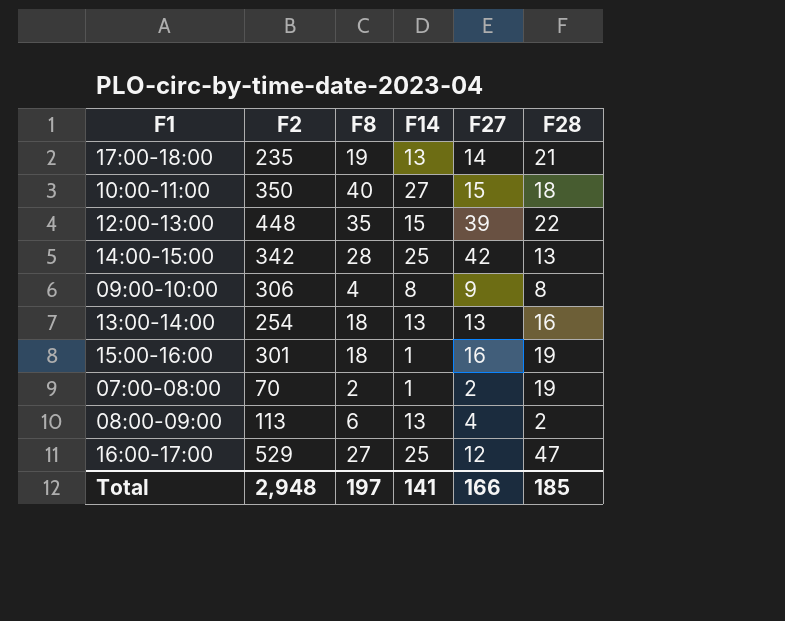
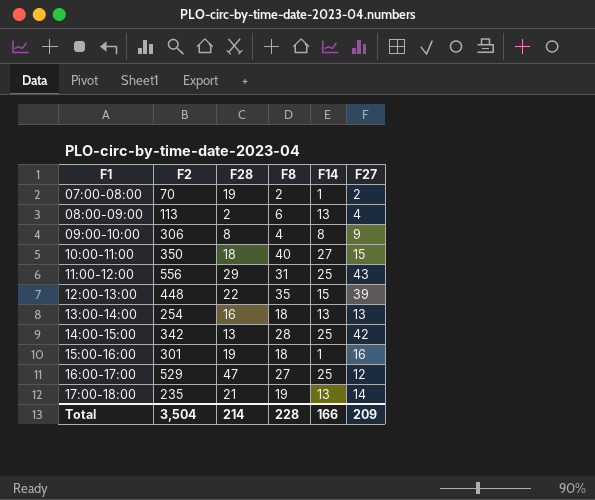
row order: none -> F1 ascending
column F28 | position: 6 -> 3
row 11:00-12:00: none -> 556 | 29 | 31 | 25 | 43
Total | F2: 2,948 -> 3,504
Total | F28: 185 -> 214
Total | F8: 197 -> 228
Total | F14: 141 -> 166
Total | F27: 166 -> 209

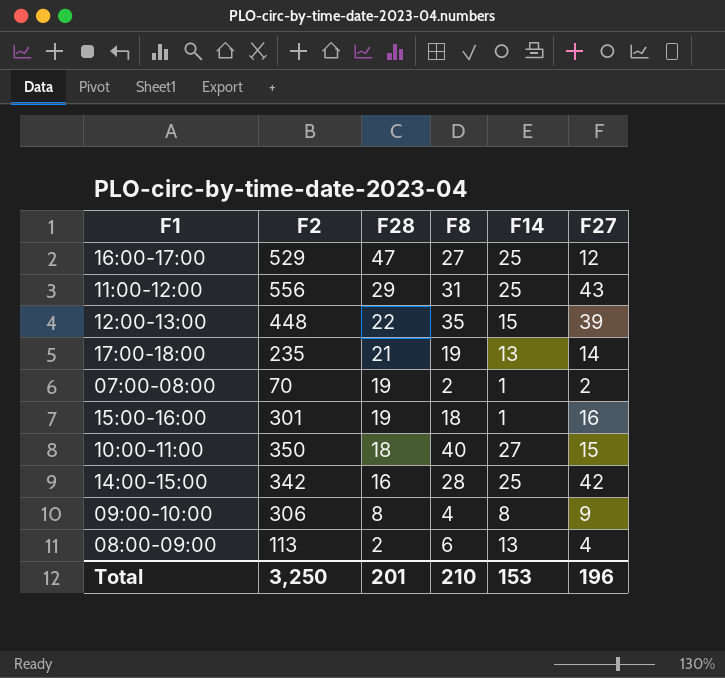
row order: F1 ascending -> F28 descending
row 13:00-14:00: 254 | 16 | 18 | 13 | 13 -> none
14:00-15:00 | F28: 13 -> 16
Total | F2: 3,504 -> 3,250
Total | F28: 214 -> 201
Total | F8: 228 -> 210
Total | F14: 166 -> 153
Total | F27: 209 -> 196

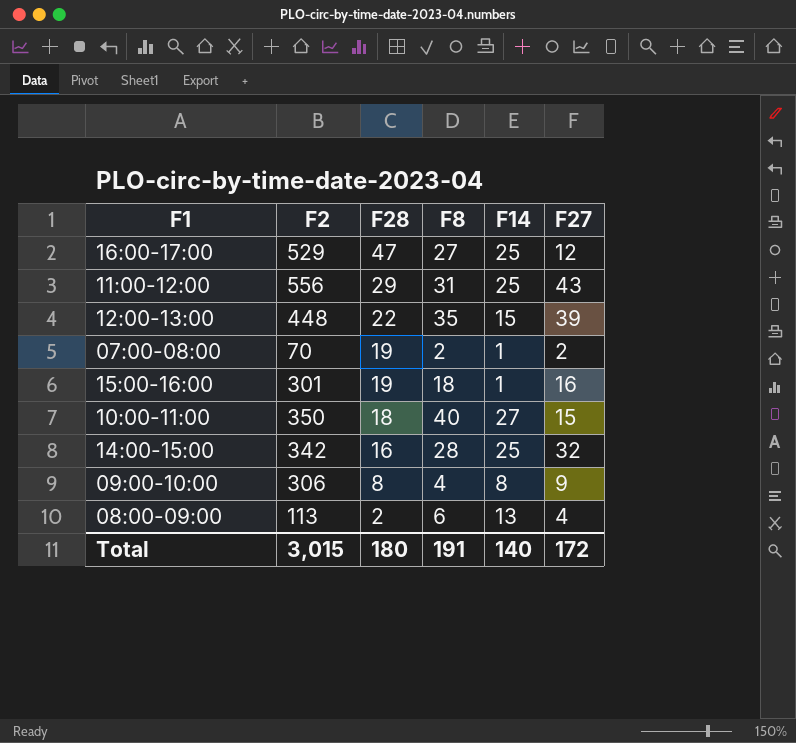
row 17:00-18:00: 235 | 21 | 19 | 13 | 14 -> none
14:00-15:00 | F27: 42 -> 32
Total | F2: 3,250 -> 3,015
Total | F28: 201 -> 180
Total | F8: 210 -> 191
Total | F14: 153 -> 140
Total | F27: 196 -> 172

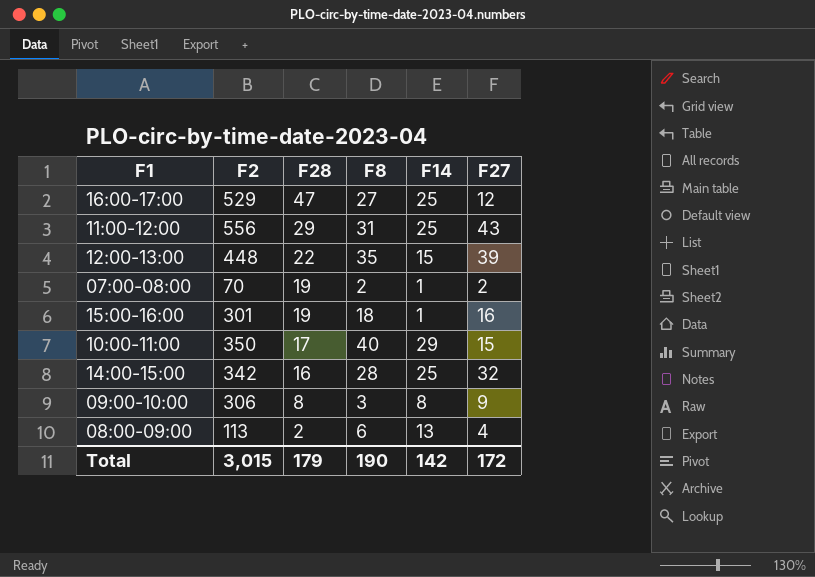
10:00-11:00 | F28: 18 -> 17
10:00-11:00 | F14: 27 -> 29
09:00-10:00 | F8: 4 -> 3
Total | F28: 180 -> 179
Total | F8: 191 -> 190
Total | F14: 140 -> 142

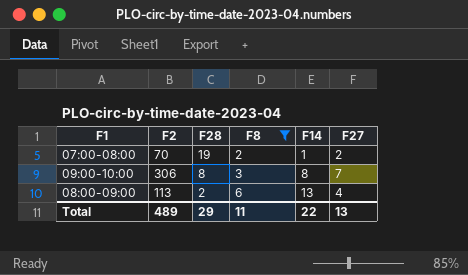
filter: none -> F8 <= 6
09:00-10:00 | F27: 9 -> 7
Total | F2: 3,015 -> 489
Total | F28: 179 -> 29
Total | F8: 190 -> 11
Total | F14: 142 -> 22
Total | F27: 172 -> 13

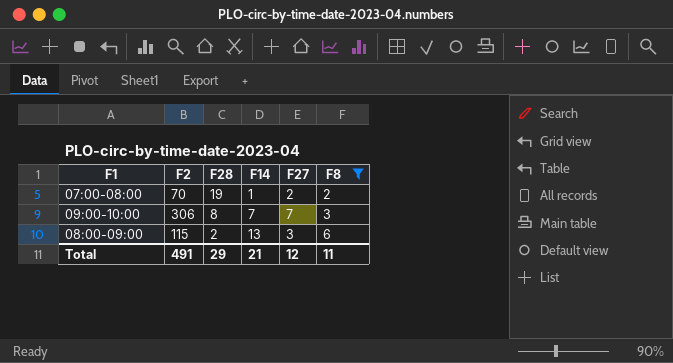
column F8 | position: 4 -> 6
09:00-10:00 | F14: 8 -> 7
08:00-09:00 | F2: 113 -> 115
08:00-09:00 | F27: 4 -> 3
Total | F2: 489 -> 491
Total | F14: 22 -> 21
Total | F27: 13 -> 12

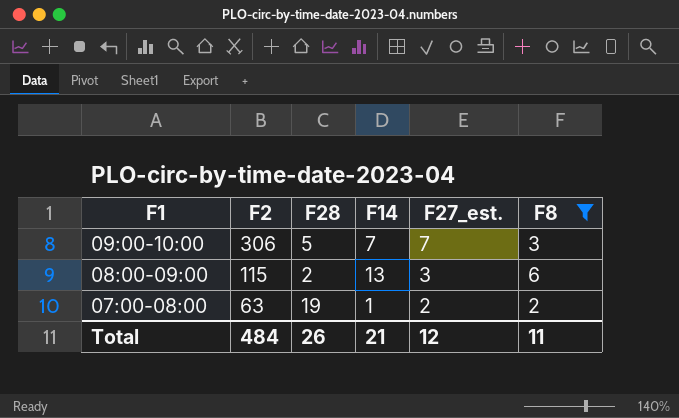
row order: F28 descending -> F1 descending
column name: F27 -> F27_est.
09:00-10:00 | F28: 8 -> 5
07:00-08:00 | F2: 70 -> 63
Total | F2: 491 -> 484
Total | F28: 29 -> 26

